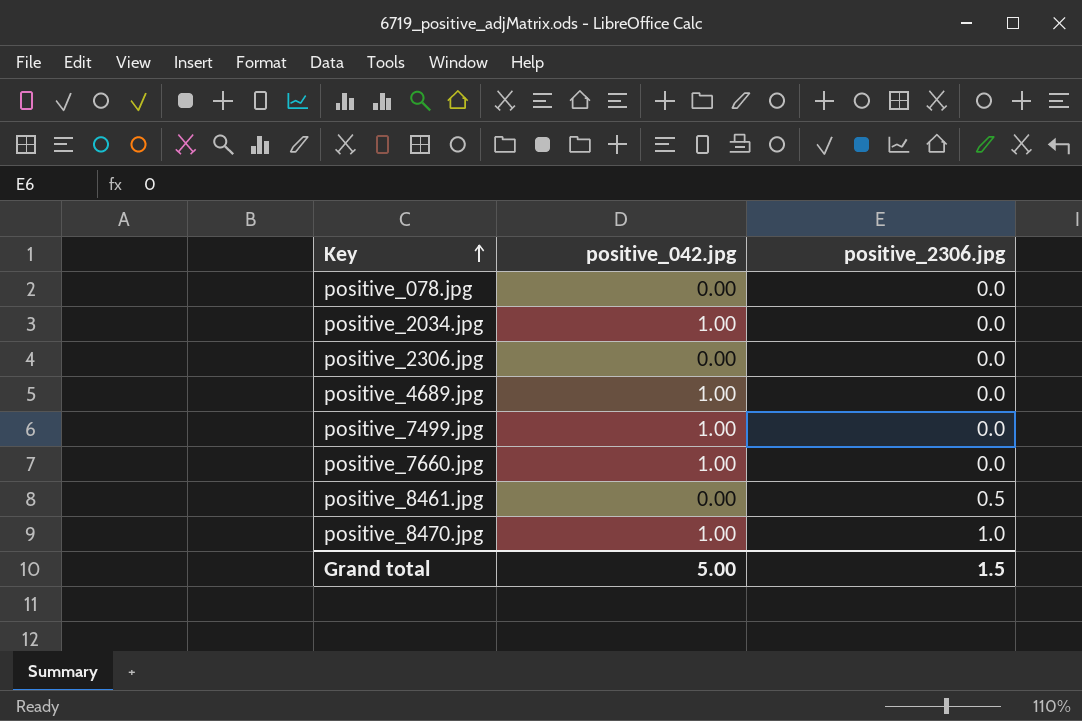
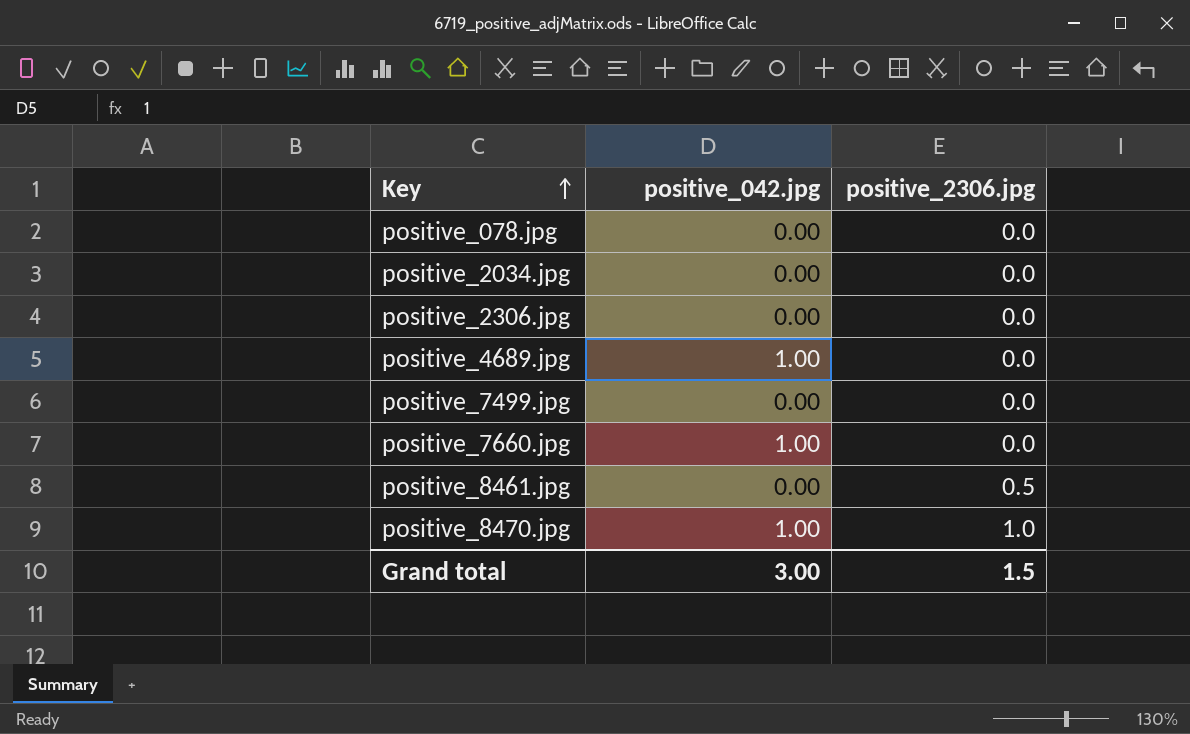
positive_2034.jpg | positive_042.jpg: 1.00 -> 0.00
positive_7499.jpg | positive_042.jpg: 1.00 -> 0.00
Grand total | positive_042.jpg: 5.00 -> 3.00

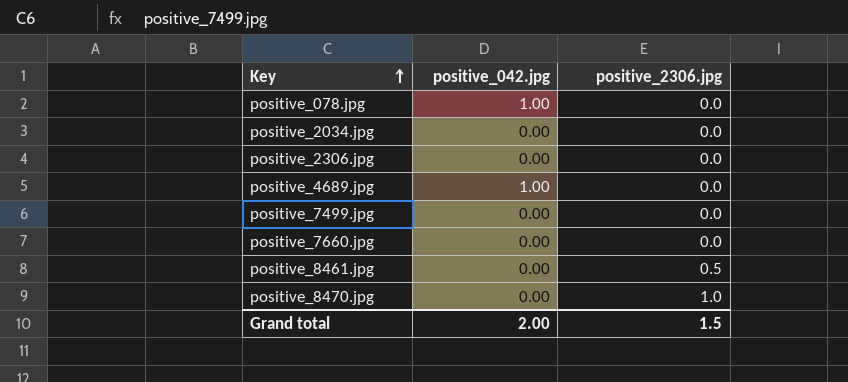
positive_078.jpg | positive_042.jpg: 0.00 -> 1.00
positive_7660.jpg | positive_042.jpg: 1.00 -> 0.00
positive_8470.jpg | positive_042.jpg: 1.00 -> 0.00
Grand total | positive_042.jpg: 3.00 -> 2.00

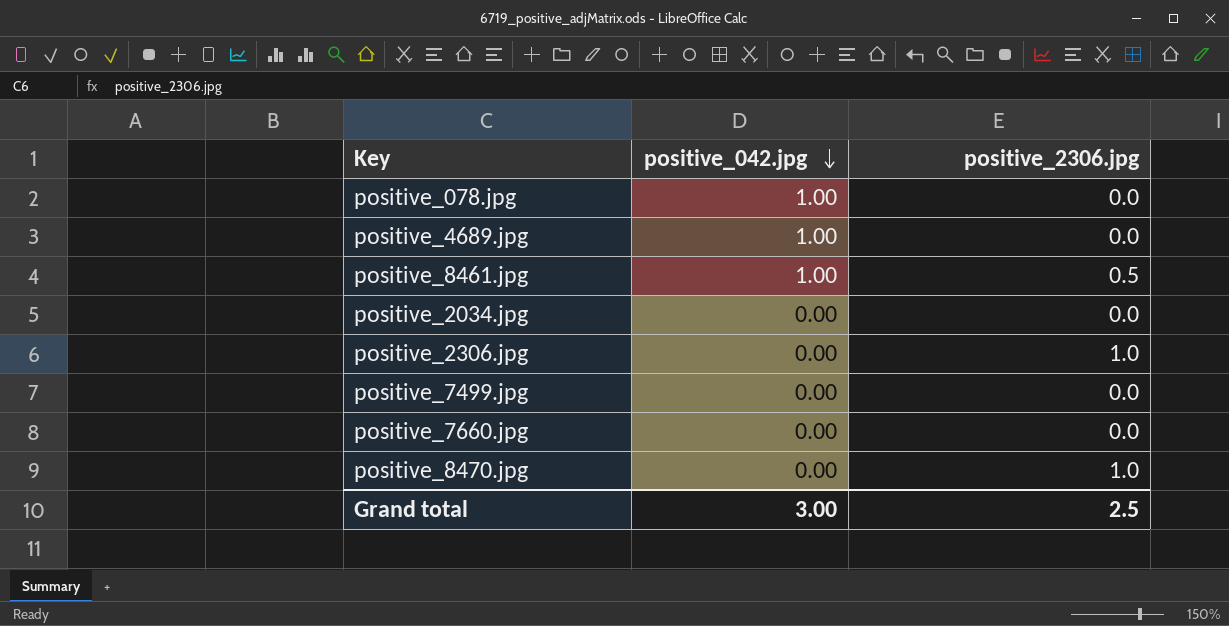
row order: Key ascending -> positive_042.jpg descending
positive_8461.jpg | positive_042.jpg: 0.00 -> 1.00
positive_2306.jpg | positive_2306.jpg: 0.0 -> 1.0
Grand total | positive_042.jpg: 2.00 -> 3.00
Grand total | positive_2306.jpg: 1.5 -> 2.5

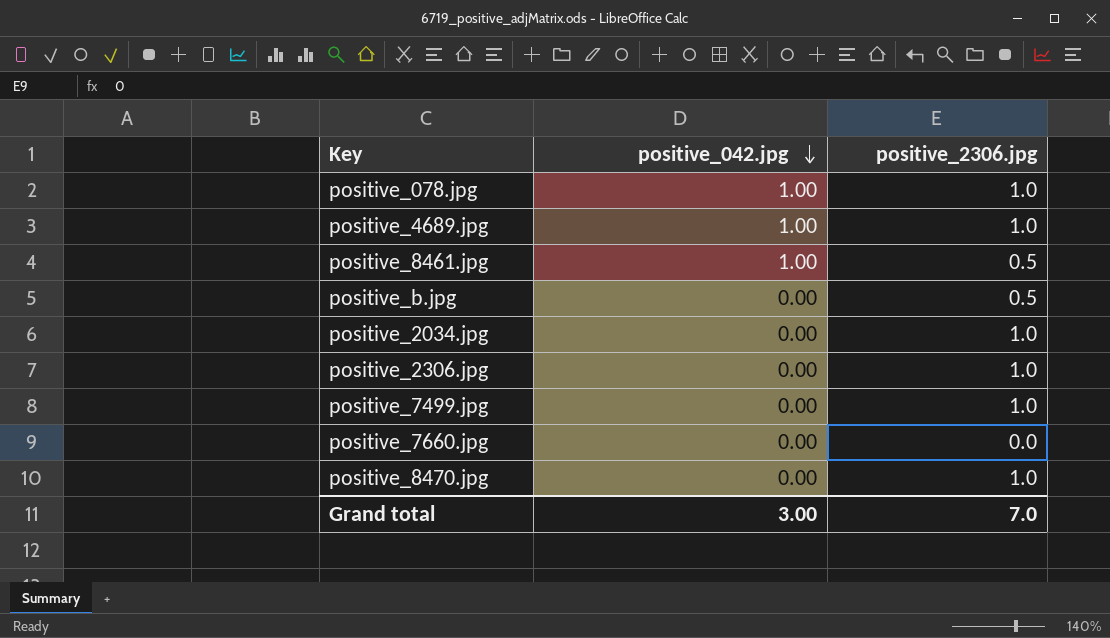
positive_078.jpg | positive_2306.jpg: 0.0 -> 1.0
positive_4689.jpg | positive_2306.jpg: 0.0 -> 1.0
row positive_b.jpg: none -> 0.00 | 0.5
positive_2034.jpg | positive_2306.jpg: 0.0 -> 1.0
positive_7499.jpg | positive_2306.jpg: 0.0 -> 1.0
Grand total | positive_2306.jpg: 2.5 -> 7.0

